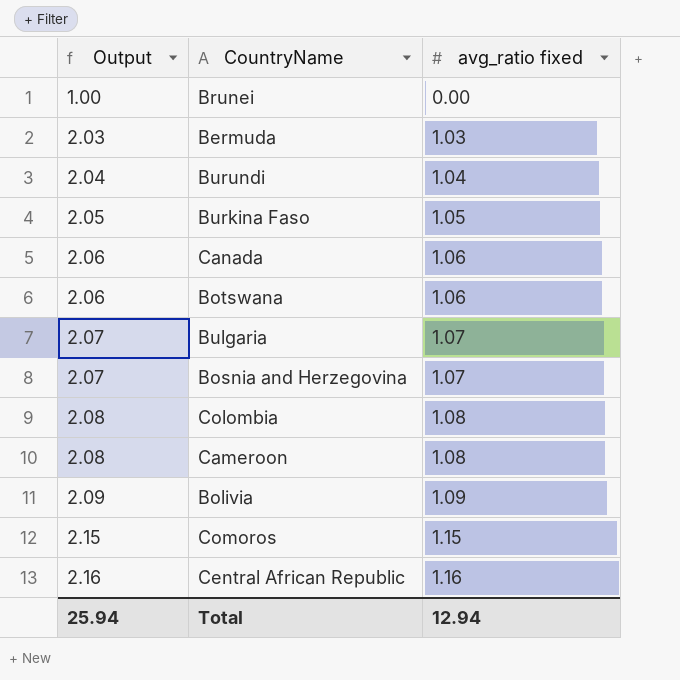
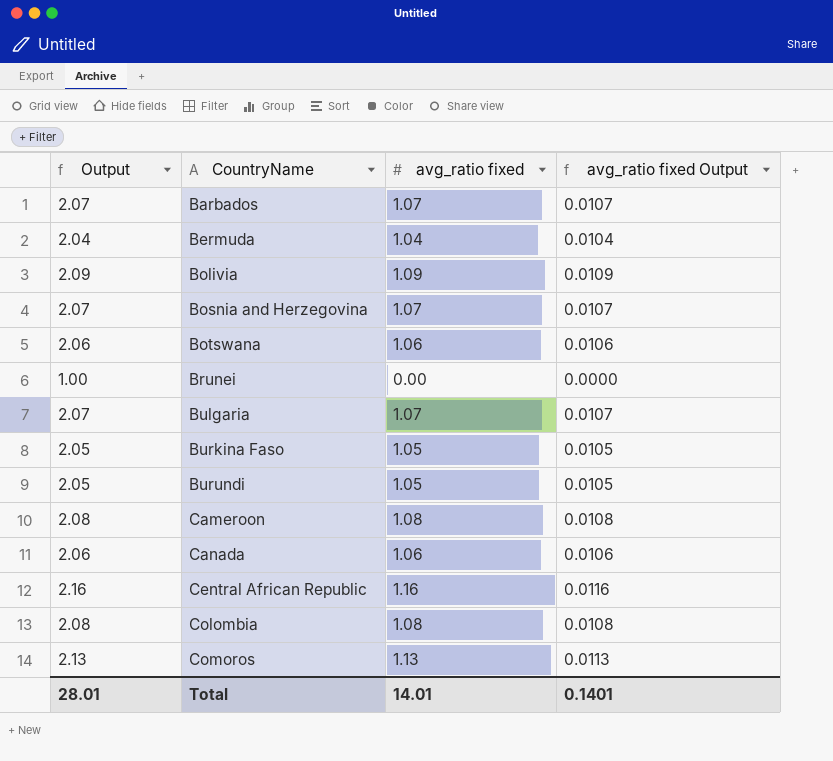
row order: Output ascending -> CountryName ascending
column avg_ratio fixed Output | formula: none -> [avg_ratio fixed] * 0.01
row Barbados: none -> 2.07 | 1.07 | 0.0107
Bermuda | Output: 2.03 -> 2.04
Bermuda | avg_ratio fixed: 1.03 -> 1.04
Burundi | Output: 2.04 -> 2.05
Burundi | avg_ratio fixed: 1.04 -> 1.05
Comoros | Output: 2.15 -> 2.13
Comoros | avg_ratio fixed: 1.15 -> 1.13
Total | Output: 25.94 -> 28.01
Total | avg_ratio fixed: 12.94 -> 14.01

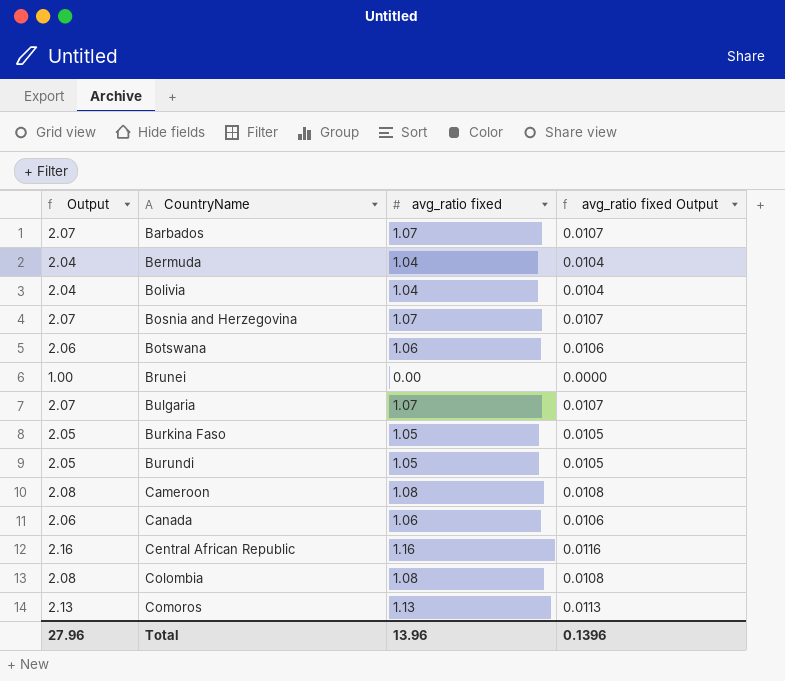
Bolivia | Output: 2.09 -> 2.04
Bolivia | avg_ratio fixed: 1.09 -> 1.04
Bolivia | avg_ratio fixed Output: 0.0109 -> 0.0104
Total | Output: 28.01 -> 27.96
Total | avg_ratio fixed: 14.01 -> 13.96
Total | avg_ratio fixed Output: 0.1401 -> 0.1396

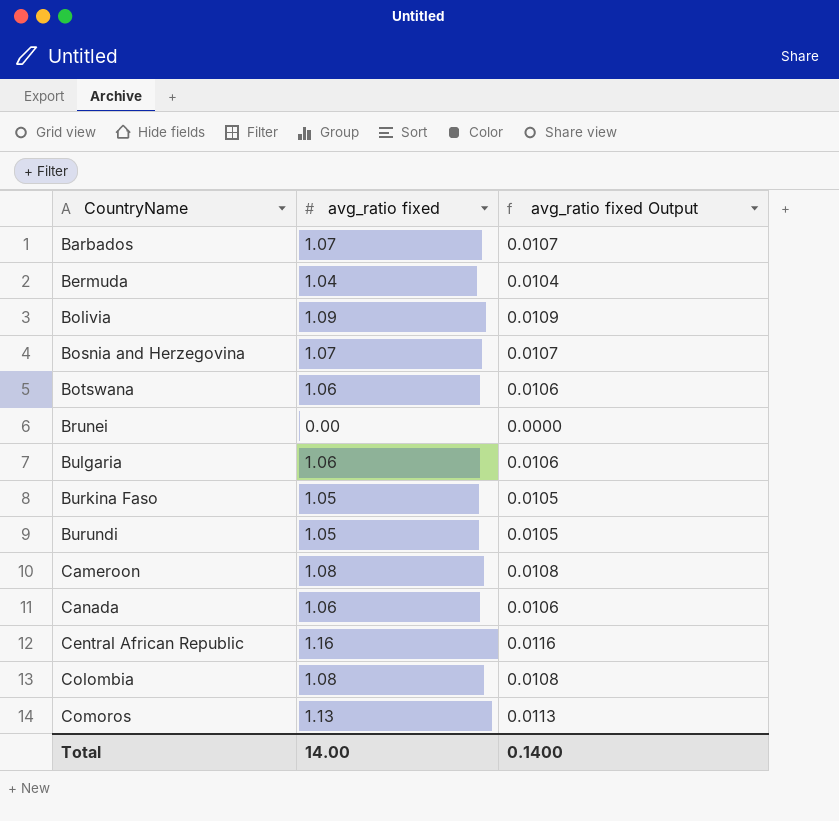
column Output | formula: [avg_ratio fixed] + 1 -> none
Bolivia | avg_ratio fixed: 1.04 -> 1.09
Bolivia | avg_ratio fixed Output: 0.0104 -> 0.0109
Bulgaria | avg_ratio fixed: 1.07 -> 1.06
Bulgaria | avg_ratio fixed Output: 0.0107 -> 0.0106
Total | avg_ratio fixed: 13.96 -> 14.00
Total | avg_ratio fixed Output: 0.1396 -> 0.1400

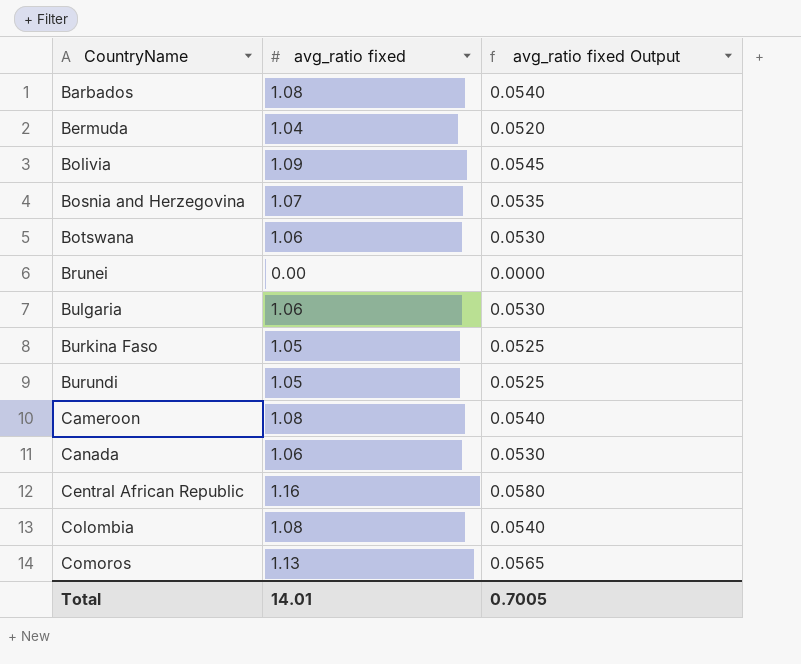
column avg_ratio fixed Output | formula: [avg_ratio fixed] * 0.01 -> [avg_ratio fixed] * 0.05
Barbados | avg_ratio fixed: 1.07 -> 1.08
Total | avg_ratio fixed: 14.00 -> 14.01
Total | avg_ratio fixed Output: 0.1400 -> 0.7005

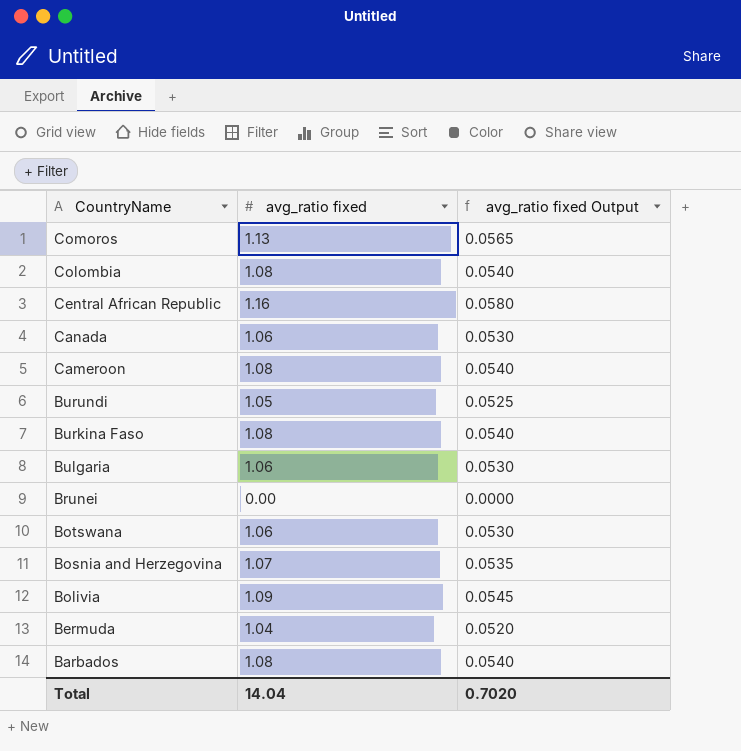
row order: CountryName ascending -> CountryName descending
Burkina Faso | avg_ratio fixed: 1.05 -> 1.08
Burkina Faso | avg_ratio fixed Output: 0.0525 -> 0.0540
Total | avg_ratio fixed: 14.01 -> 14.04
Total | avg_ratio fixed Output: 0.7005 -> 0.7020

